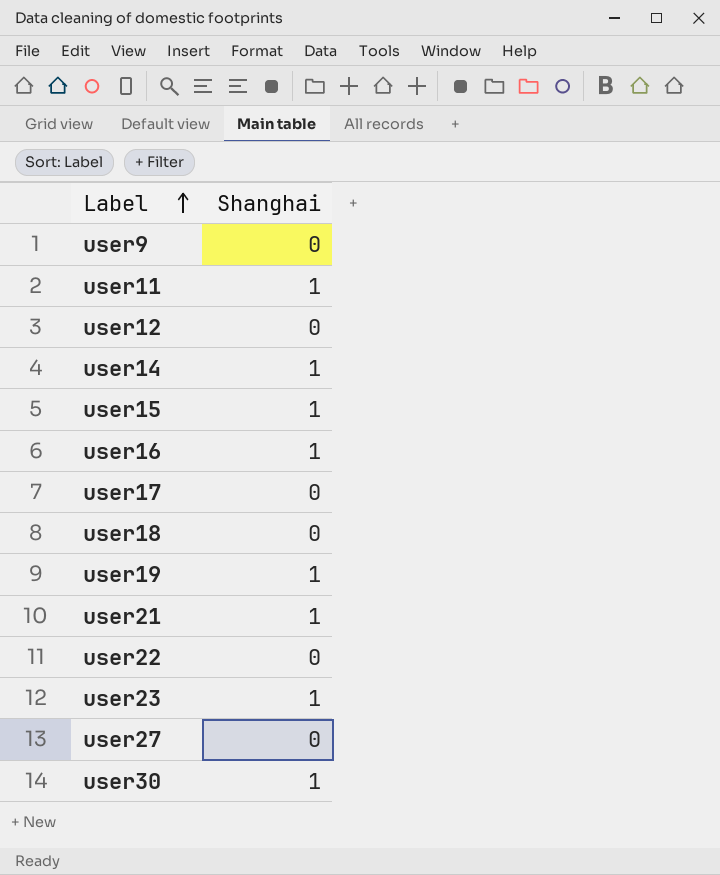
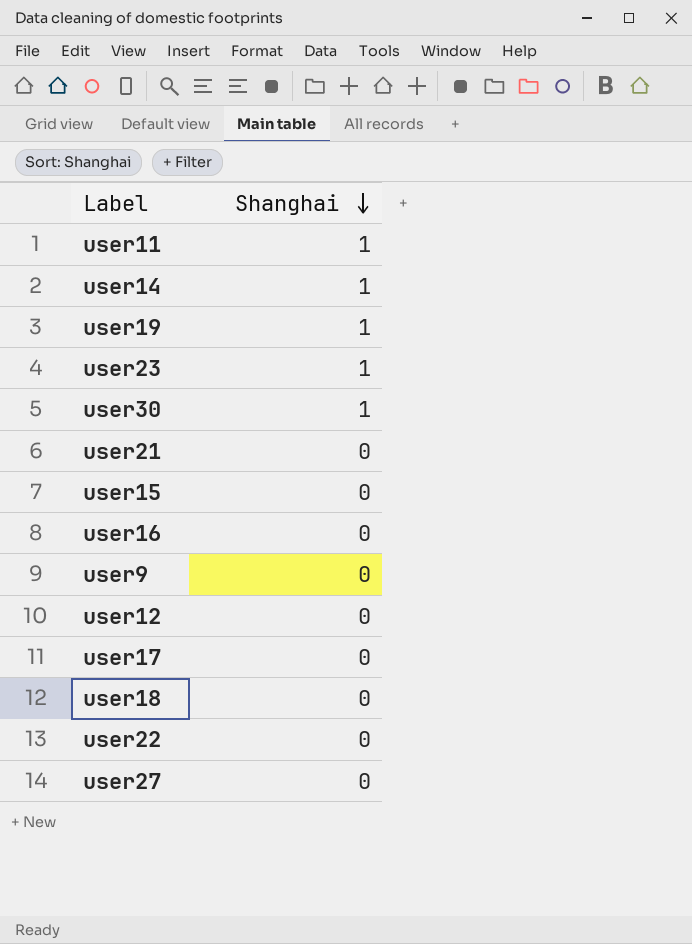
row order: Label ascending -> Shanghai descending
user21 | Shanghai: 1 -> 0
user15 | Shanghai: 1 -> 0
user16 | Shanghai: 1 -> 0

